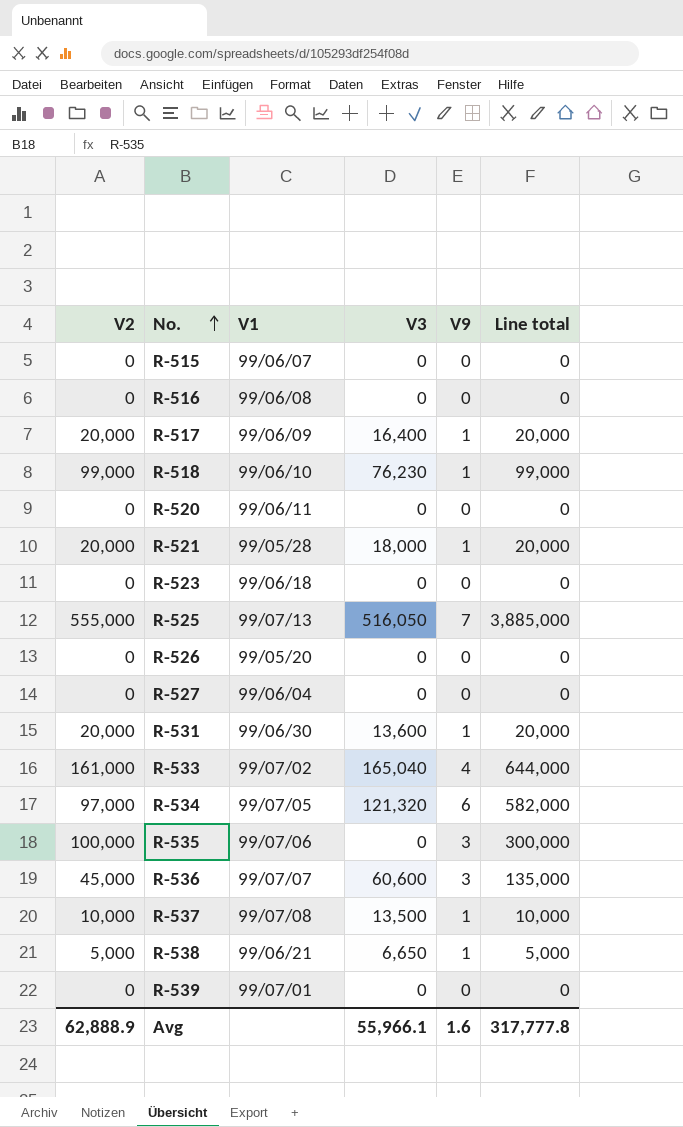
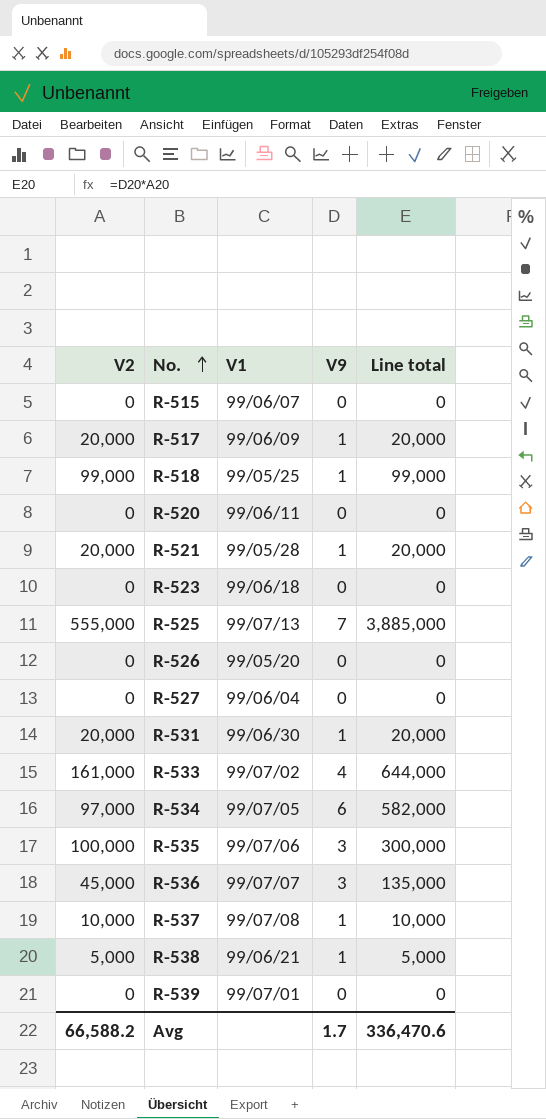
column V3 | position: 4 -> none
row R-516: 0 | 99/06/08 | 0 | 0 | 0 -> none
R-518 | V1: 99/06/10 -> 99/05/25
Avg | V2: 62,888.9 -> 66,588.2
Avg | V9: 1.6 -> 1.7
Avg | Line total: 317,777.8 -> 336,470.6

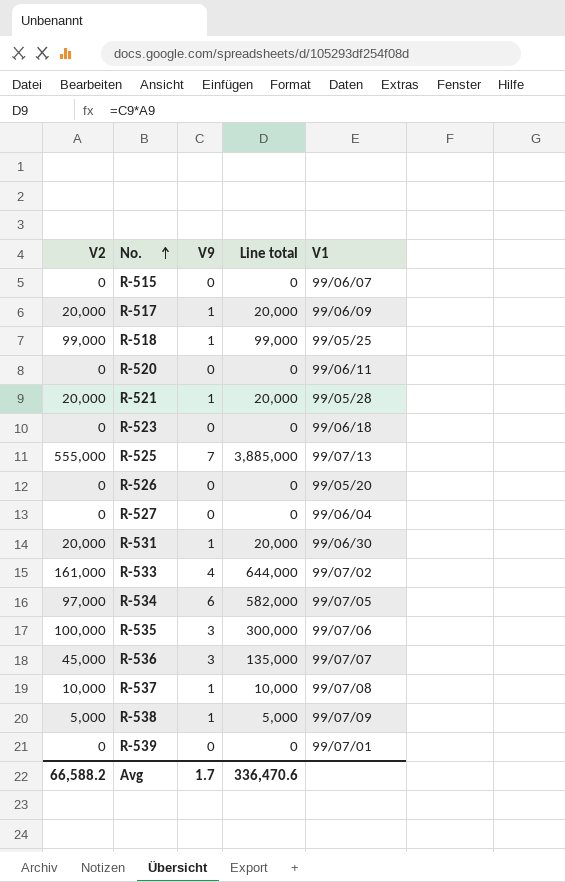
column V1 | position: 3 -> 5
R-538 | V1: 99/06/21 -> 99/07/09

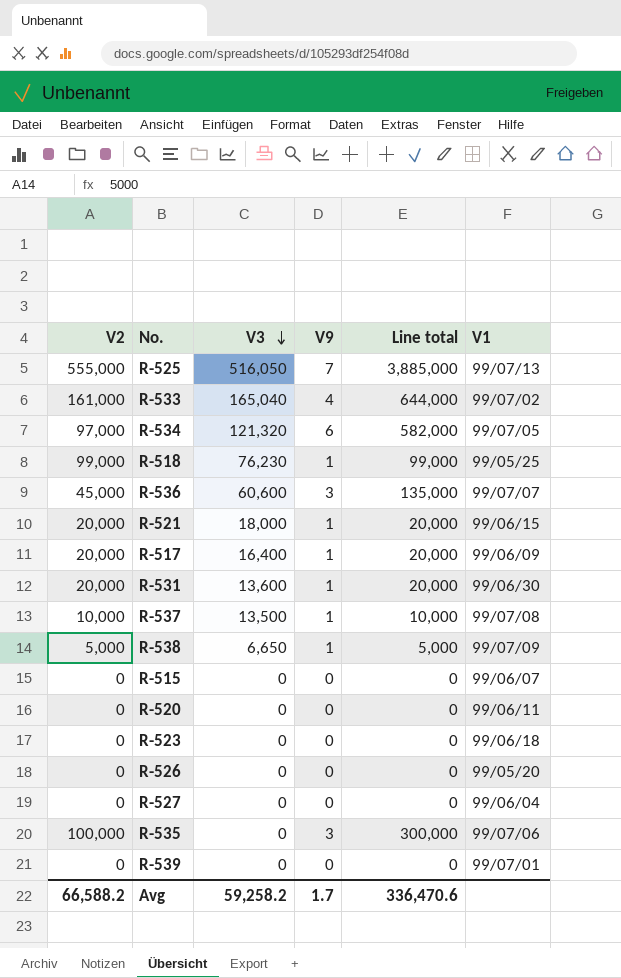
row order: No. ascending -> V3 descending
column V3 | position: none -> 3
R-521 | V1: 99/05/28 -> 99/06/15

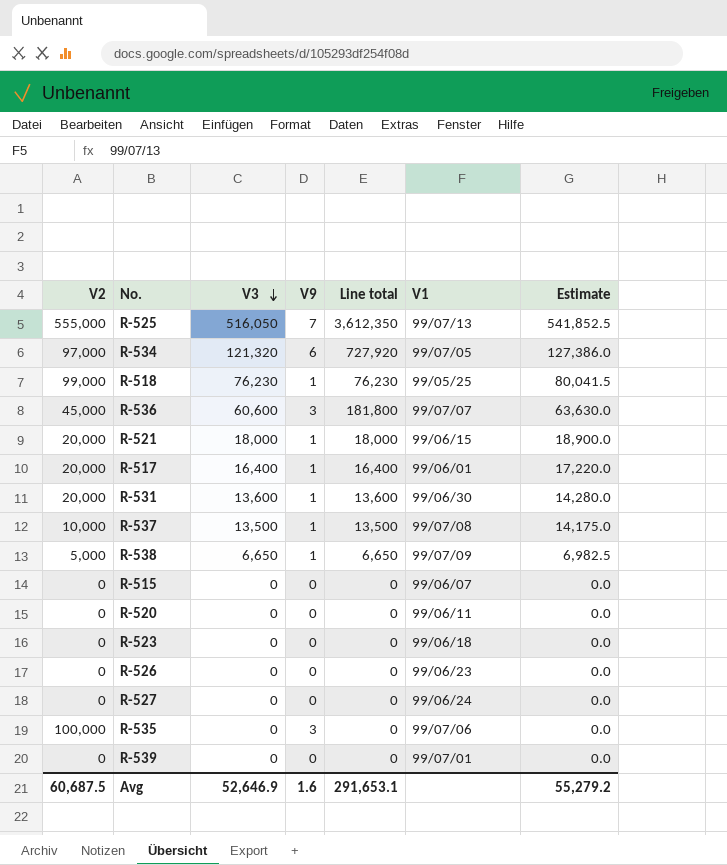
column Line total | formula: [V2] * [V9] -> [V3] * [V9]
column Estimate | formula: none -> [V3] * 1.05
row R-533: 161,000 | 165,040 | 4 | 644,000 | 99/07/02 -> none
R-517 | V1: 99/06/09 -> 99/06/01
R-526 | V1: 99/05/20 -> 99/06/23
R-527 | V1: 99/06/04 -> 99/06/24
Avg | V2: 66,588.2 -> 60,687.5
Avg | V3: 59,258.2 -> 52,646.9
Avg | V9: 1.7 -> 1.6
Avg | Line total: 336,470.6 -> 291,653.1

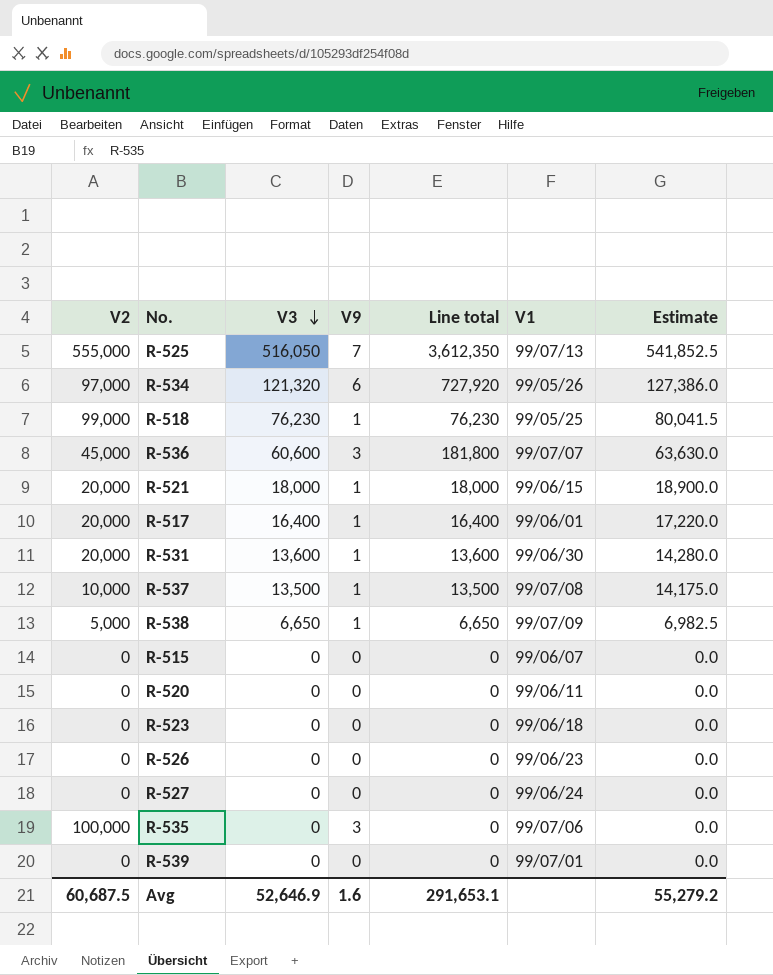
R-534 | V1: 99/07/05 -> 99/05/26

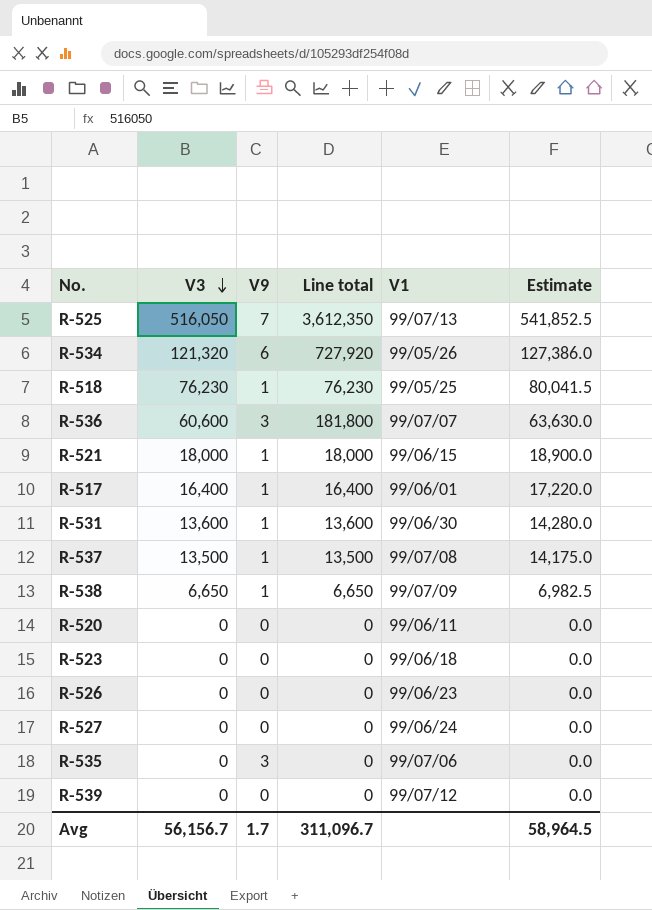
column V2 | position: 1 -> none
row R-515: 0 | 0 | 0 | 0 | 99/06/07 | 0.0 -> none
R-539 | V1: 99/07/01 -> 99/07/12
Avg | V3: 52,646.9 -> 56,156.7
Avg | V9: 1.6 -> 1.7
Avg | Line total: 291,653.1 -> 311,096.7
Avg | Estimate: 55,279.2 -> 58,964.5

